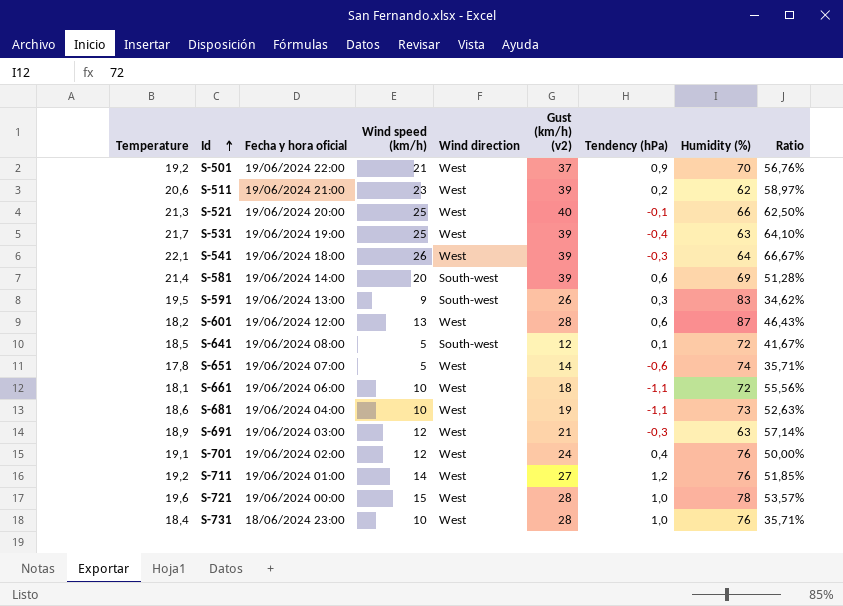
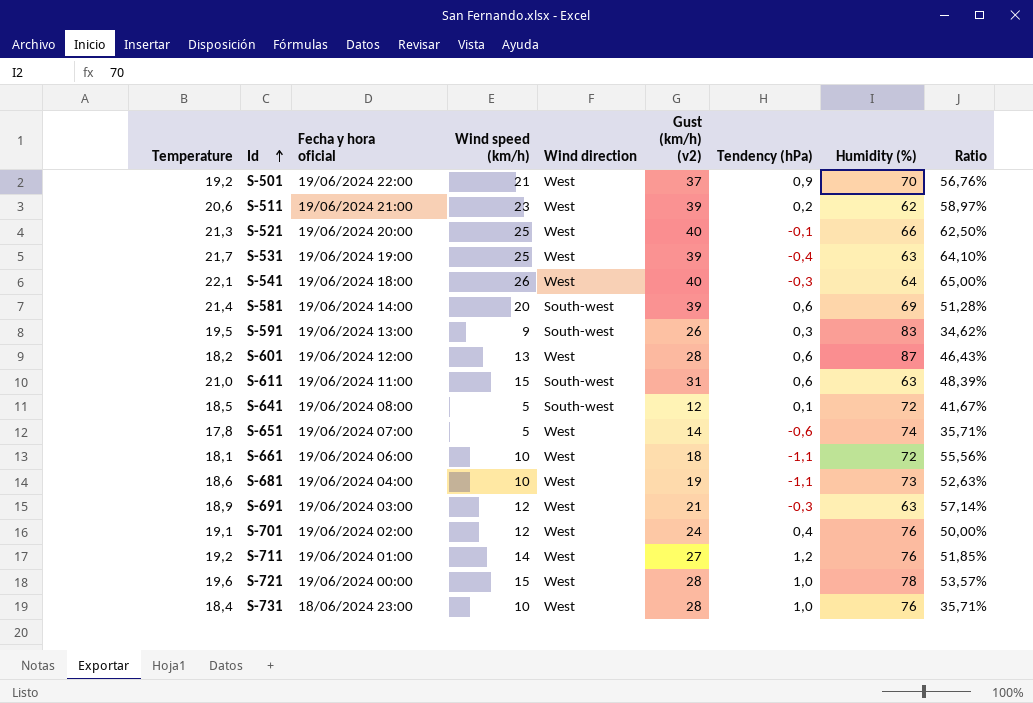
S-541 | Gust (km/h) (v2): 39 -> 40
S-541 | Ratio: 66,67% -> 65,00%
row S-611: none -> 21,0 | 19/06/2024 11:00 | 15 | South-west | 31 | 0,6 | 63 | 48,39%

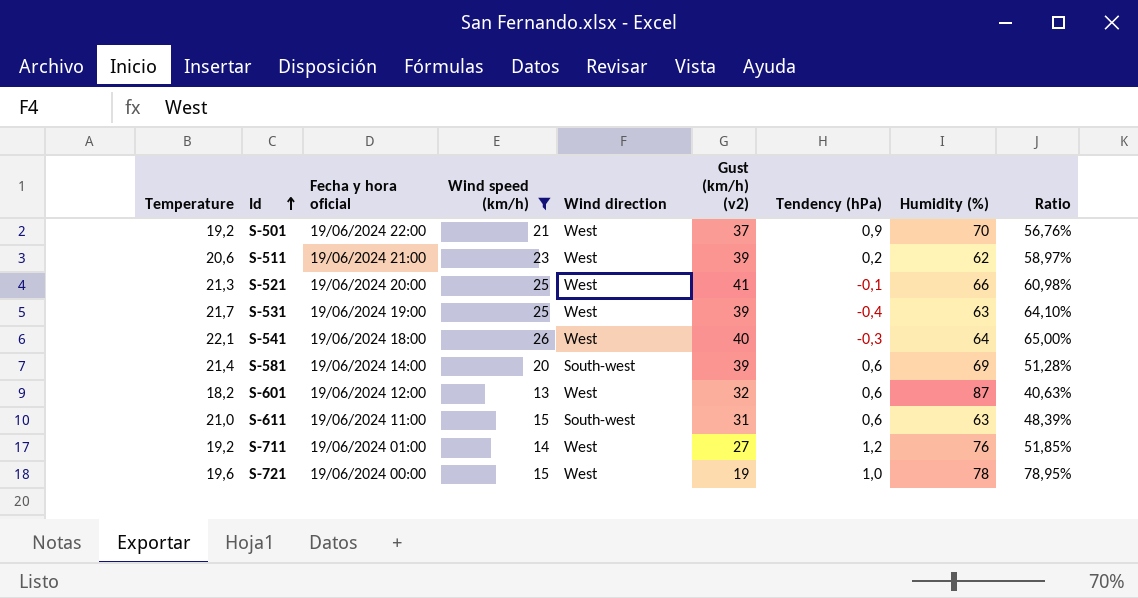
filter: none -> Wind speed (km/h) >= 13
S-521 | Gust (km/h) (v2): 40 -> 41
S-521 | Ratio: 62,50% -> 60,98%
S-601 | Gust (km/h) (v2): 28 -> 32
S-601 | Ratio: 46,43% -> 40,63%
S-721 | Gust (km/h) (v2): 28 -> 19
S-721 | Ratio: 53,57% -> 78,95%

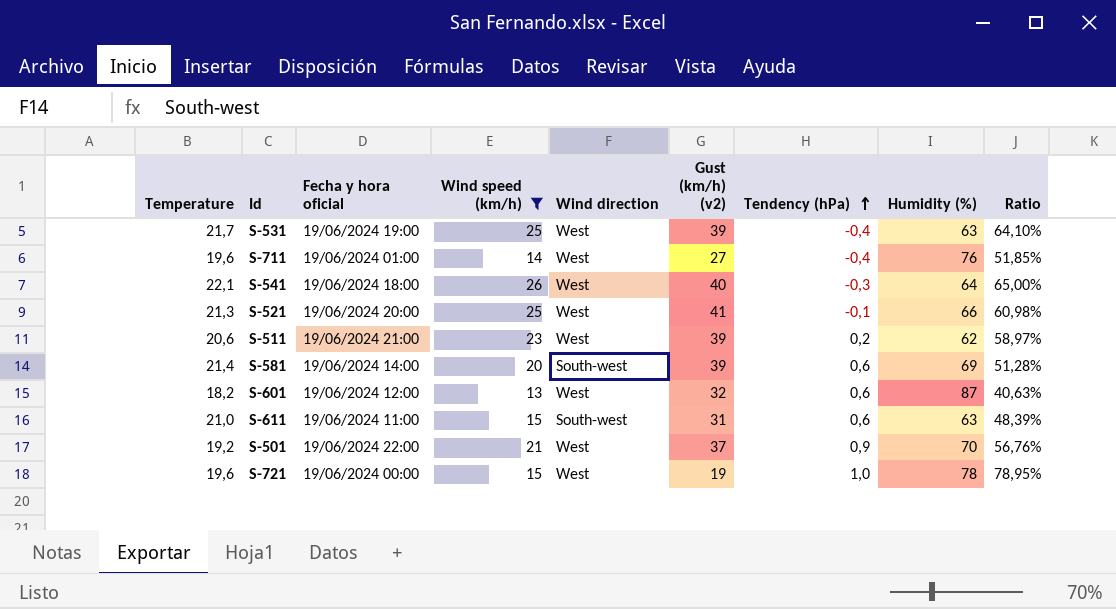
row order: Id ascending -> Tendency (hPa) ascending
S-711 | Temperature: 19,2 -> 19,6
S-711 | Tendency (hPa): 1,2 -> -0,4

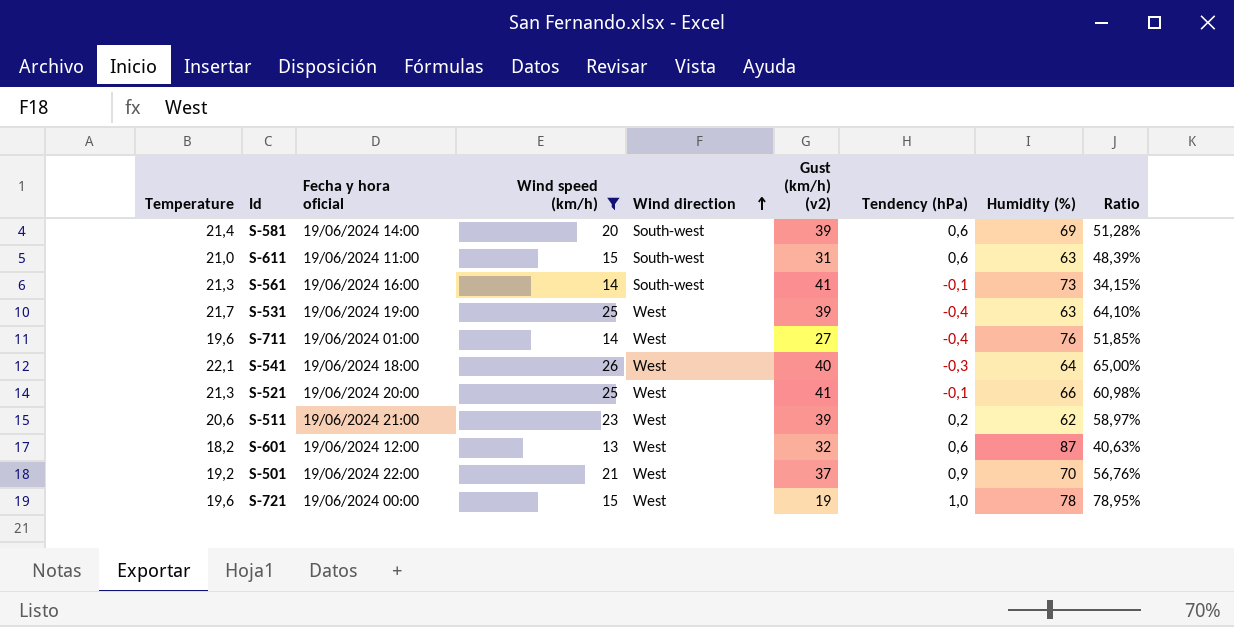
row order: Tendency (hPa) ascending -> Wind direction ascending
row S-561: none -> 21,3 | 19/06/2024 16:00 | 14 | South-west | 41 | -0,1 | 73 | 34,15%

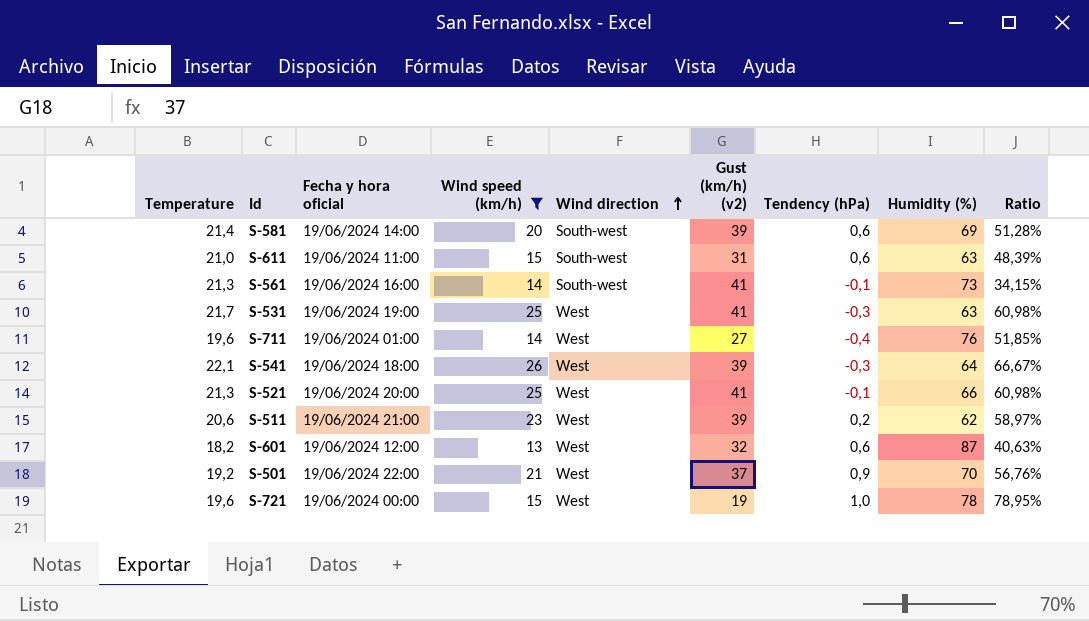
S-531 | Gust (km/h) (v2): 39 -> 41
S-531 | Tendency (hPa): -0,4 -> -0,3
S-531 | Ratio: 64,10% -> 60,98%
S-541 | Gust (km/h) (v2): 40 -> 39
S-541 | Ratio: 65,00% -> 66,67%

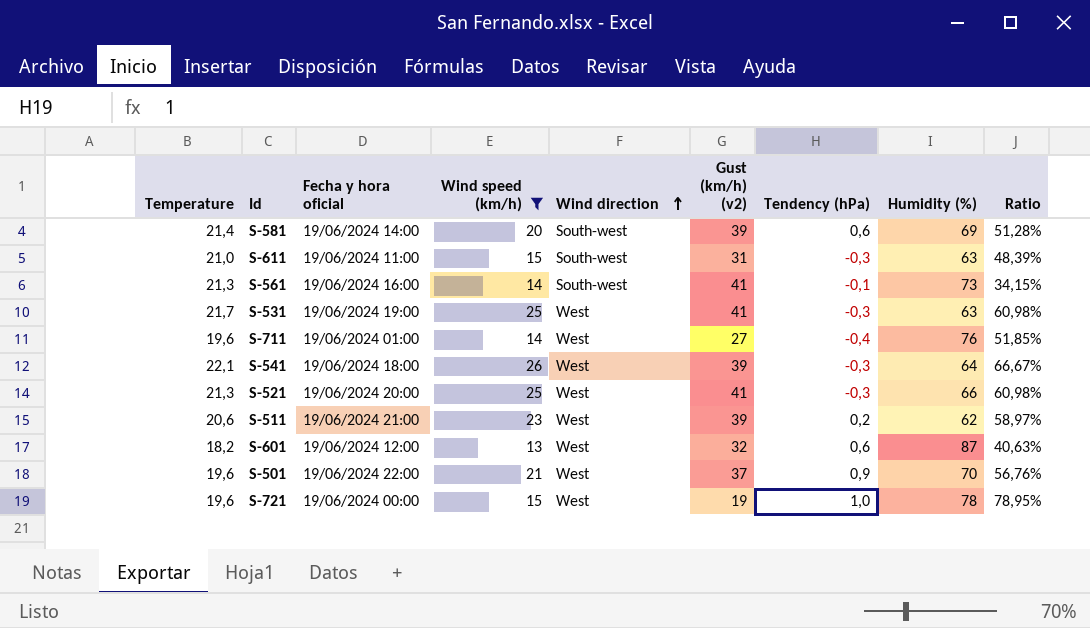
S-611 | Tendency (hPa): 0,6 -> -0,3
S-521 | Tendency (hPa): -0,1 -> -0,3
S-501 | Temperature: 19,2 -> 19,6

